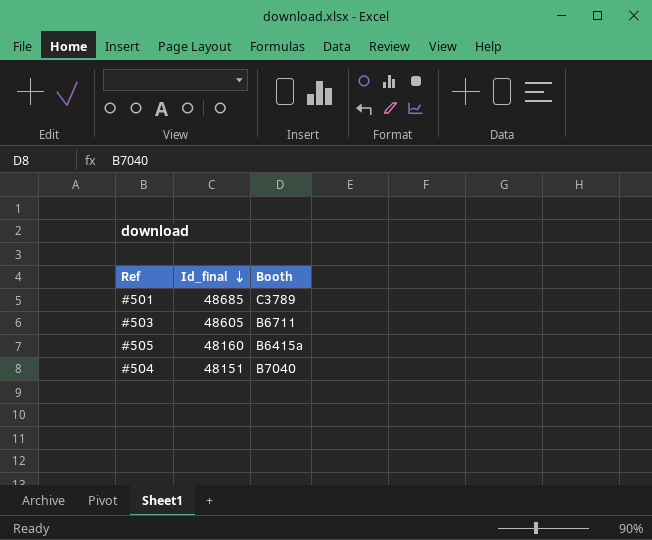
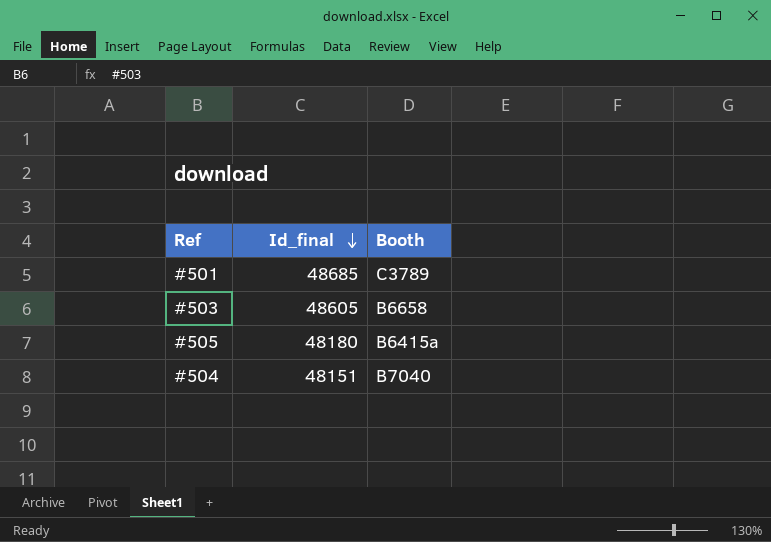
#503 | Booth: B6711 -> B6658
#505 | Id_final: 48160 -> 48180

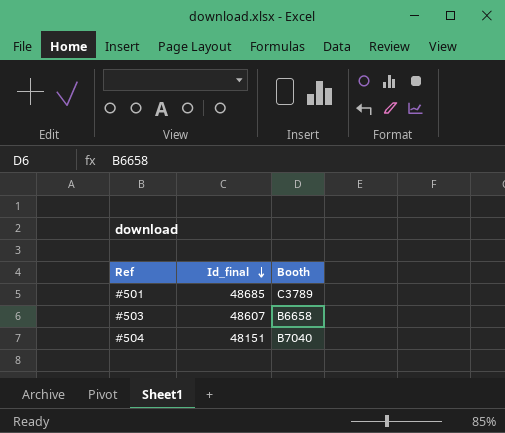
row #505: 48180 | B6415a -> none
#503 | Id_final: 48605 -> 48607

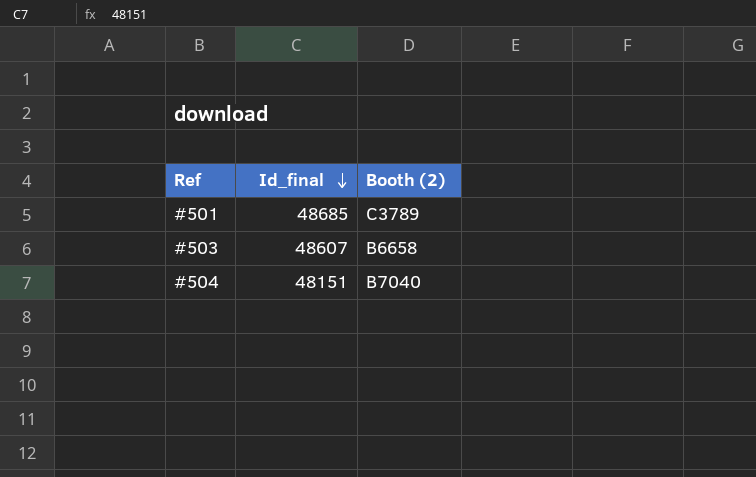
column name: Booth -> Booth (2)

